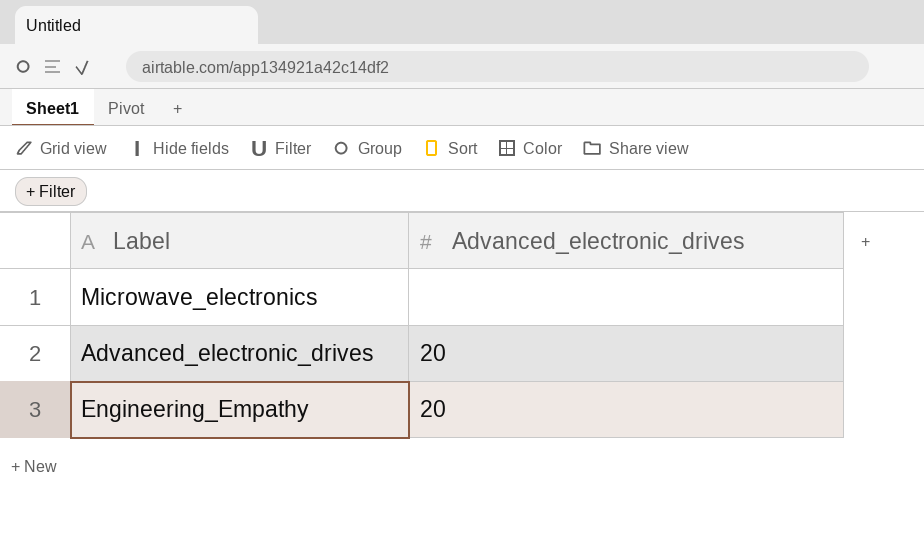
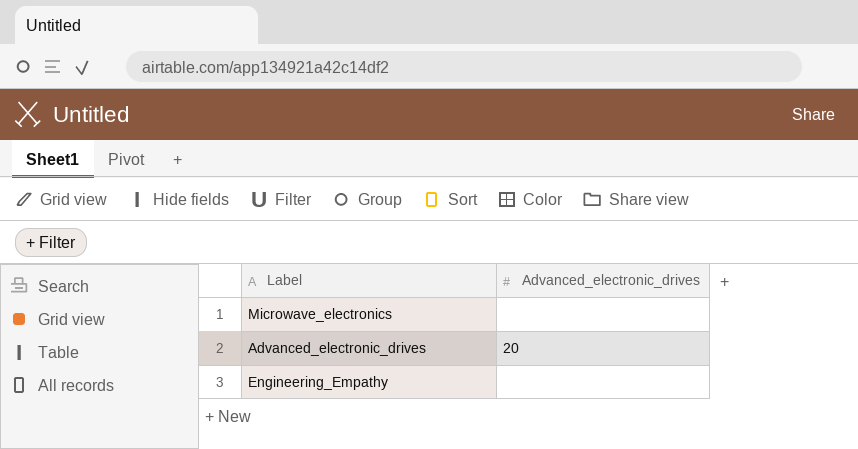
Engineering_Empathy | Advanced_electronic_drives: 20 -> none

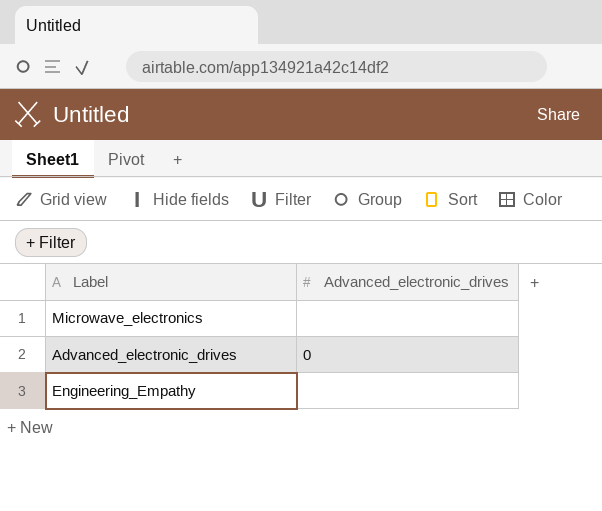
Advanced_electronic_drives | Advanced_electronic_drives: 20 -> 0

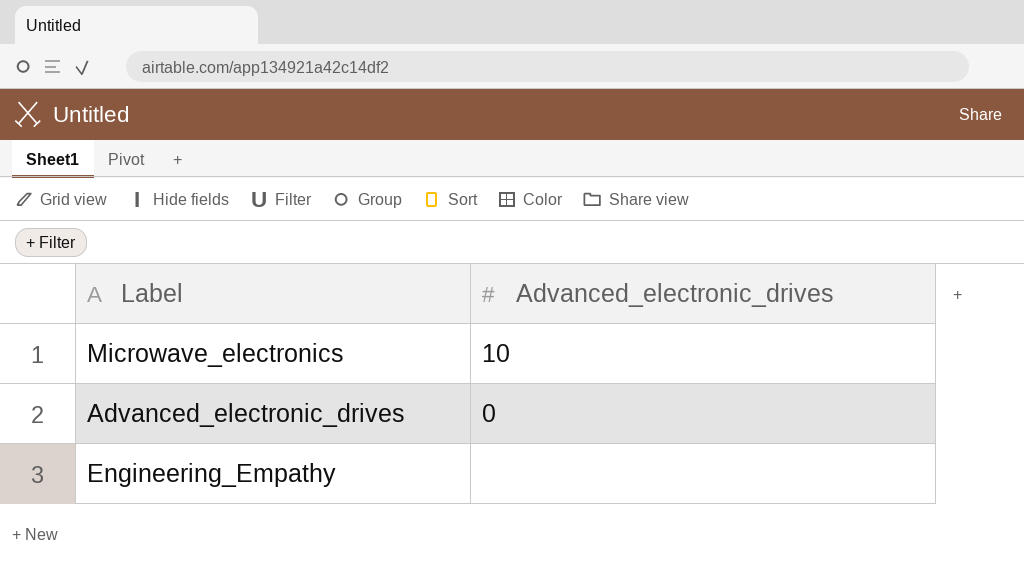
Microwave_electronics | Advanced_electronic_drives: none -> 10

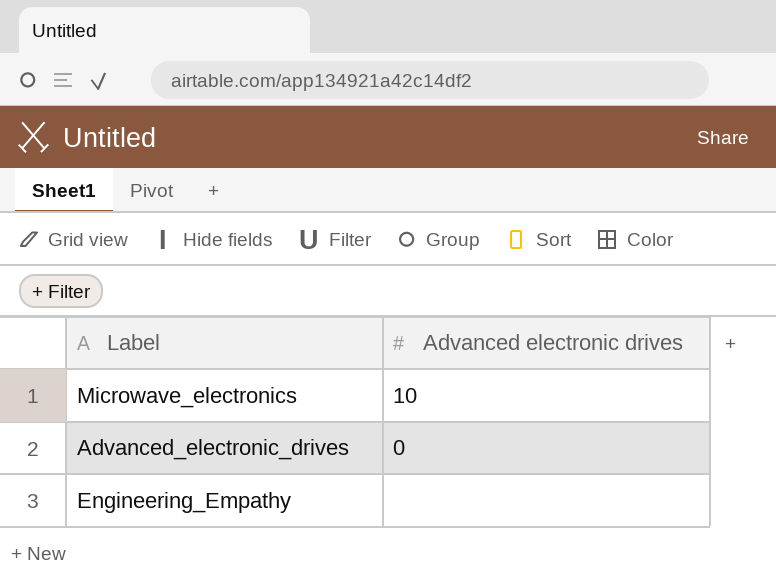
column name: Advanced_electronic_drives -> Advanced electronic drives

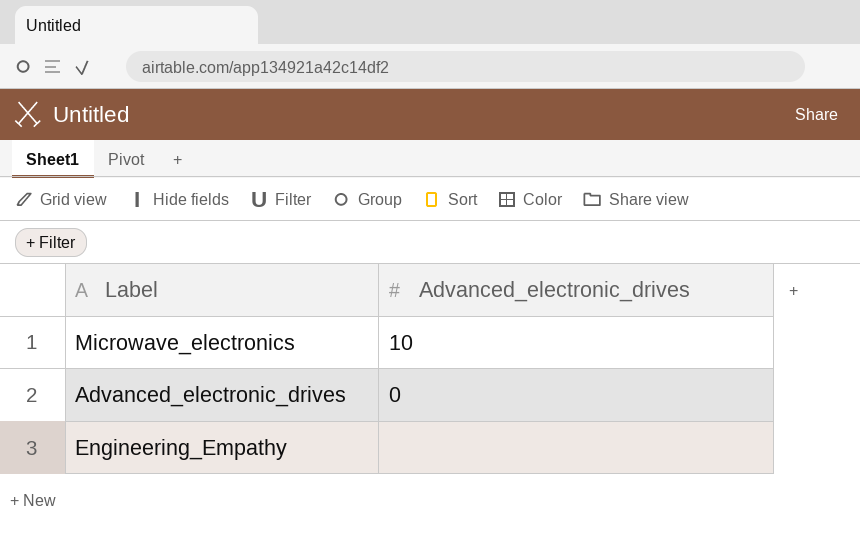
column name: Advanced electronic drives -> Advanced_electronic_drives

